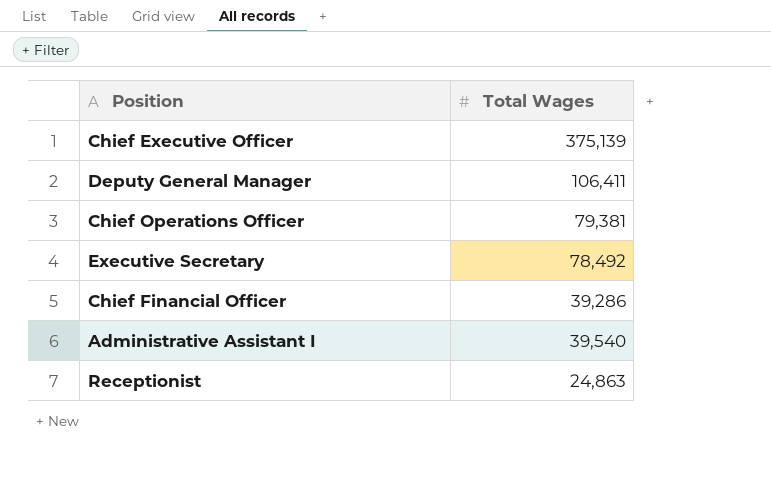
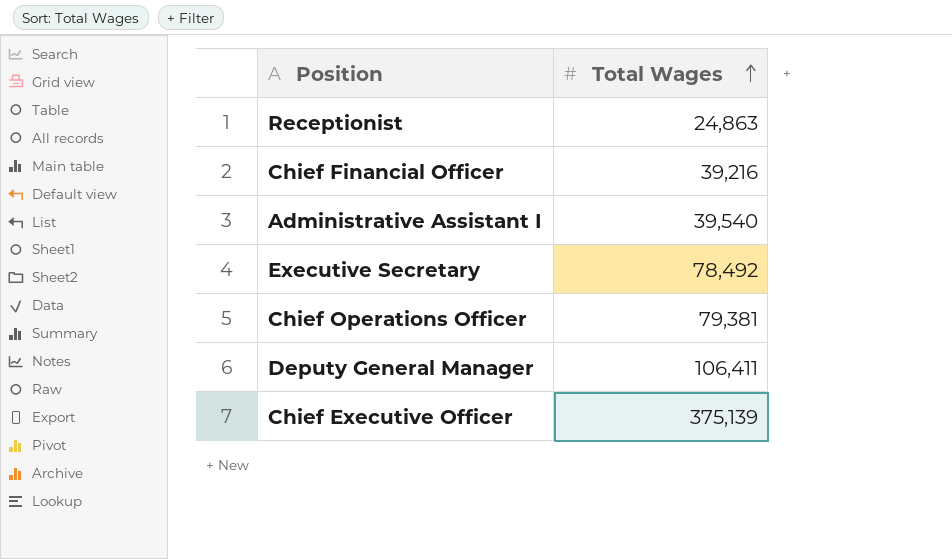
row order: none -> Total Wages ascending
Chief Financial Officer | Total Wages: 39,286 -> 39,216

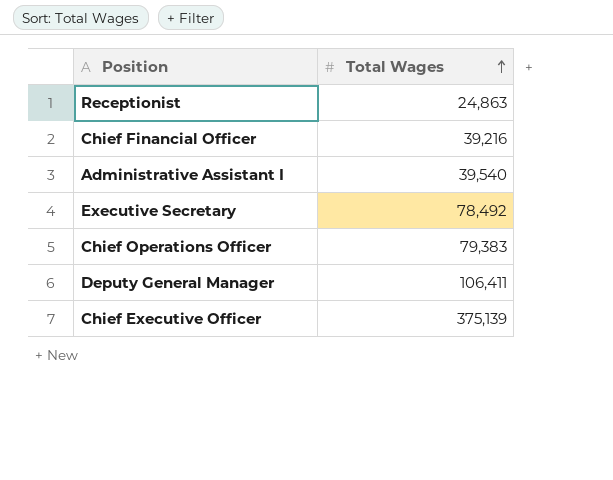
Chief Operations Officer | Total Wages: 79,381 -> 79,383

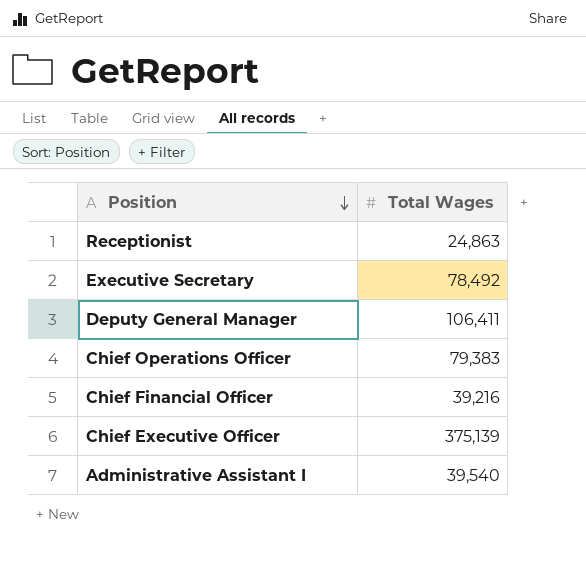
row order: Total Wages ascending -> Position descending

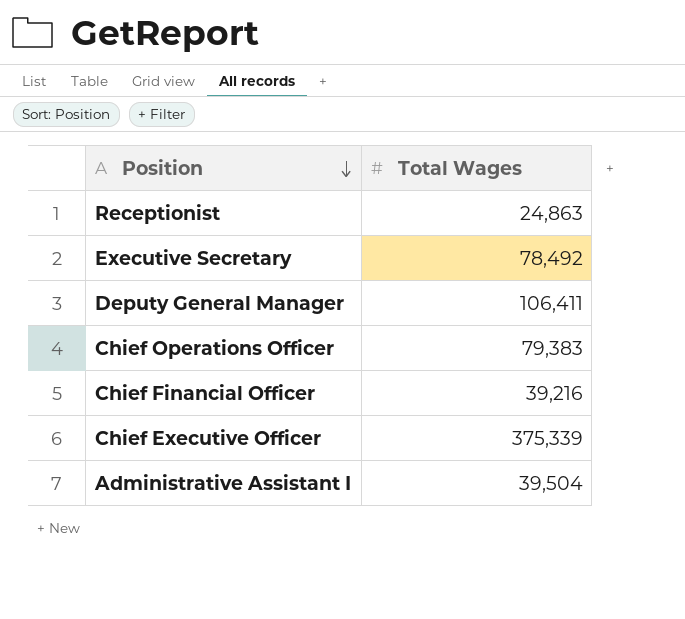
Chief Executive Officer | Total Wages: 375,139 -> 375,339
Administrative Assistant I | Total Wages: 39,540 -> 39,504

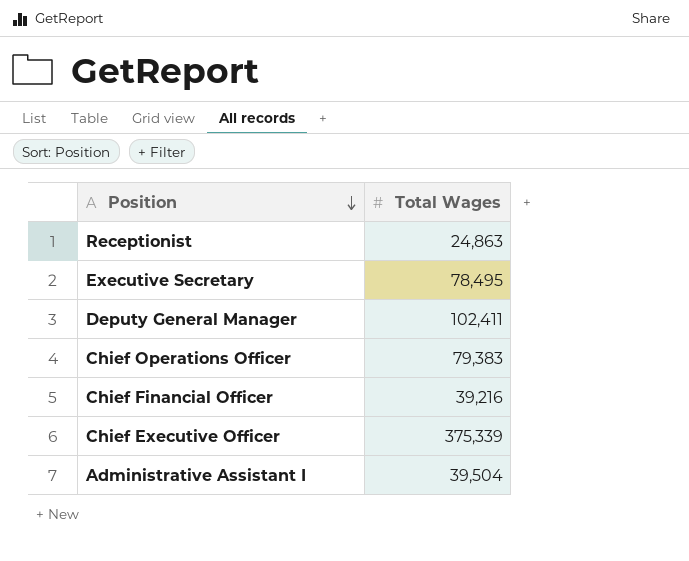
Executive Secretary | Total Wages: 78,492 -> 78,495
Deputy General Manager | Total Wages: 106,411 -> 102,411

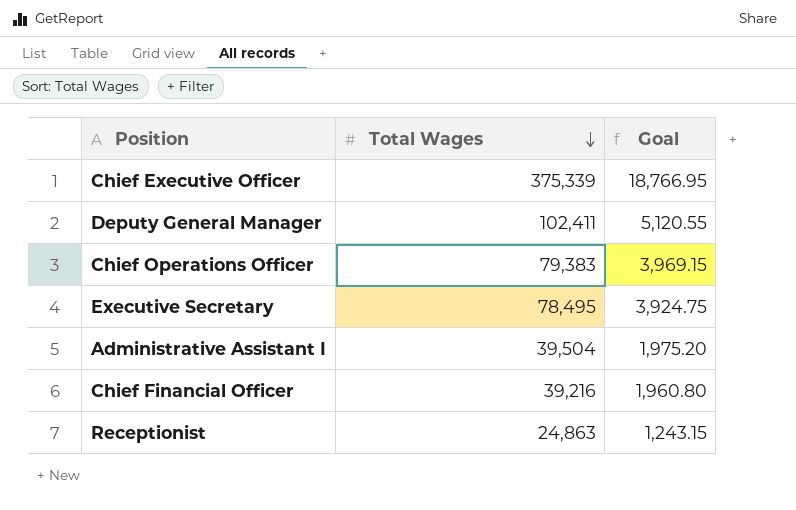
row order: Position descending -> Total Wages descending
column Goal | formula: none -> [Total Wages] * 0.05

